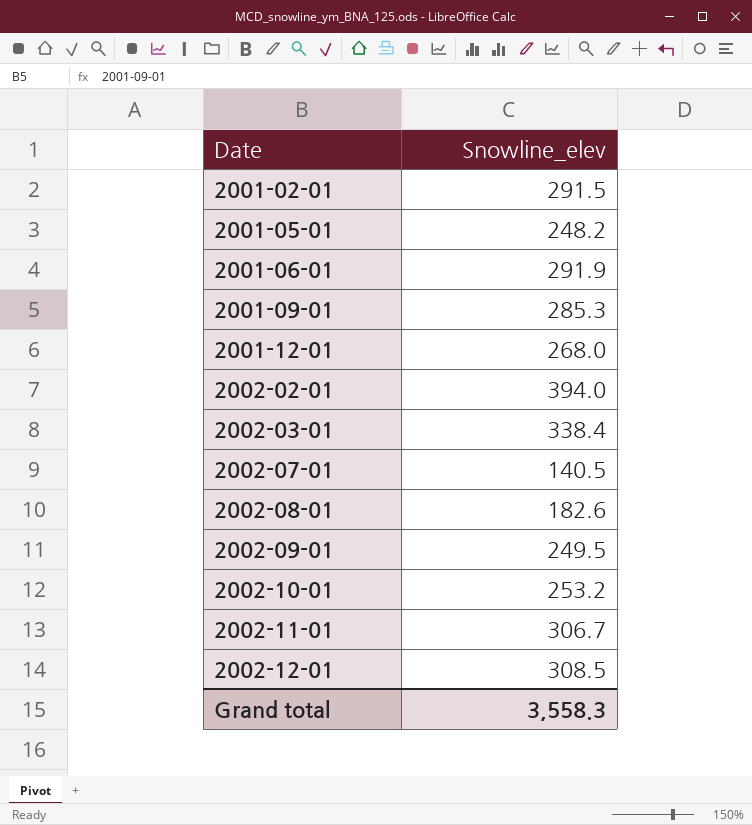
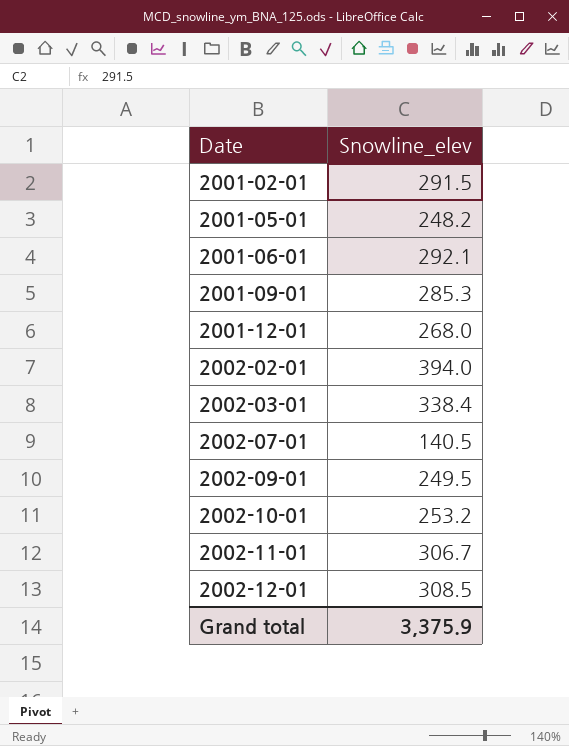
row 2002-08-01: 182.6 -> none
2001-06-01 | Snowline_elev: 291.9 -> 292.1
Grand total | Snowline_elev: 3,558.3 -> 3,375.9

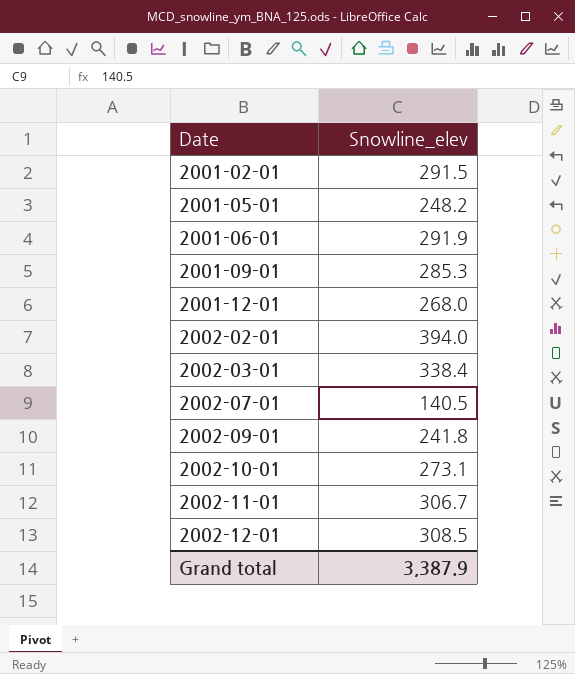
2001-06-01 | Snowline_elev: 292.1 -> 291.9
2002-09-01 | Snowline_elev: 249.5 -> 241.8
2002-10-01 | Snowline_elev: 253.2 -> 273.1
Grand total | Snowline_elev: 3,375.9 -> 3,387.9

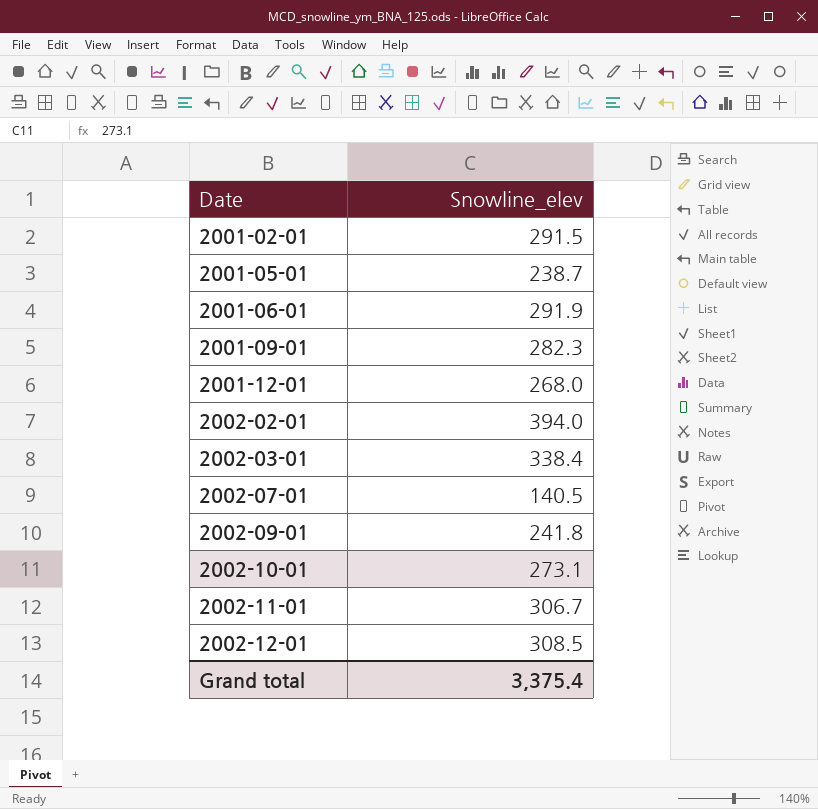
2001-05-01 | Snowline_elev: 248.2 -> 238.7
2001-09-01 | Snowline_elev: 285.3 -> 282.3
Grand total | Snowline_elev: 3,387.9 -> 3,375.4

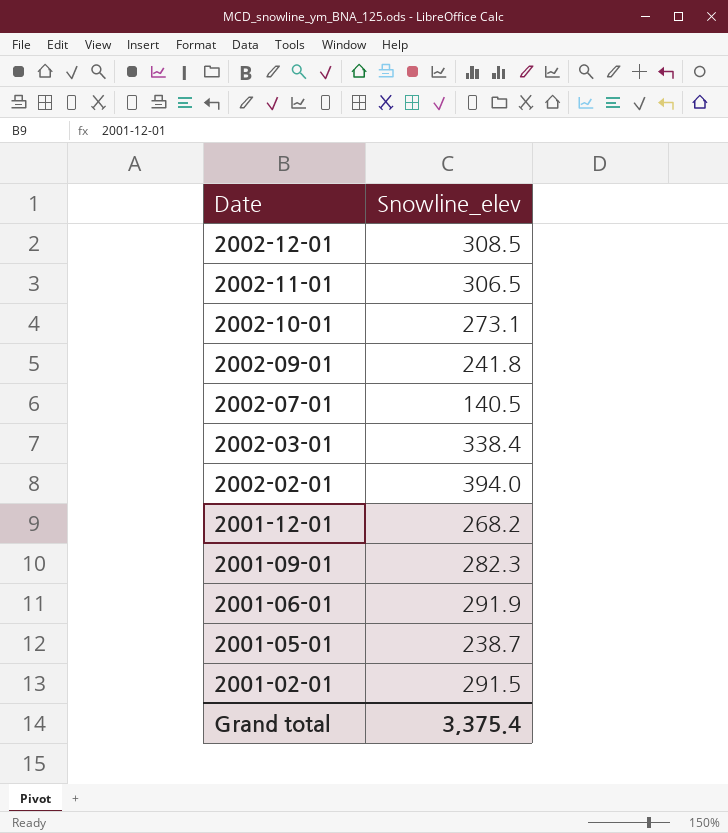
row order: Date ascending -> Date descending
2002-11-01 | Snowline_elev: 306.7 -> 306.5
2001-12-01 | Snowline_elev: 268.0 -> 268.2

